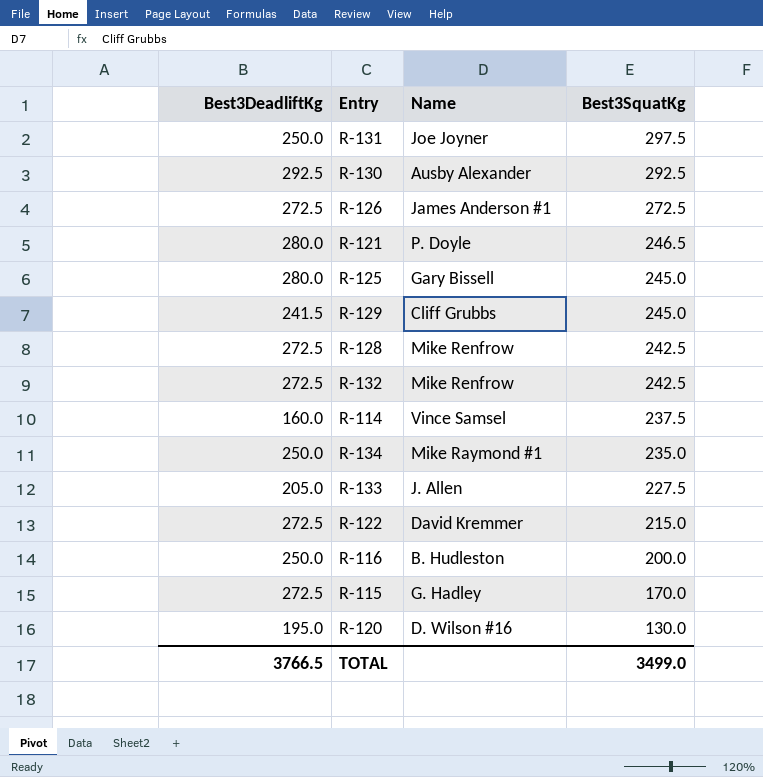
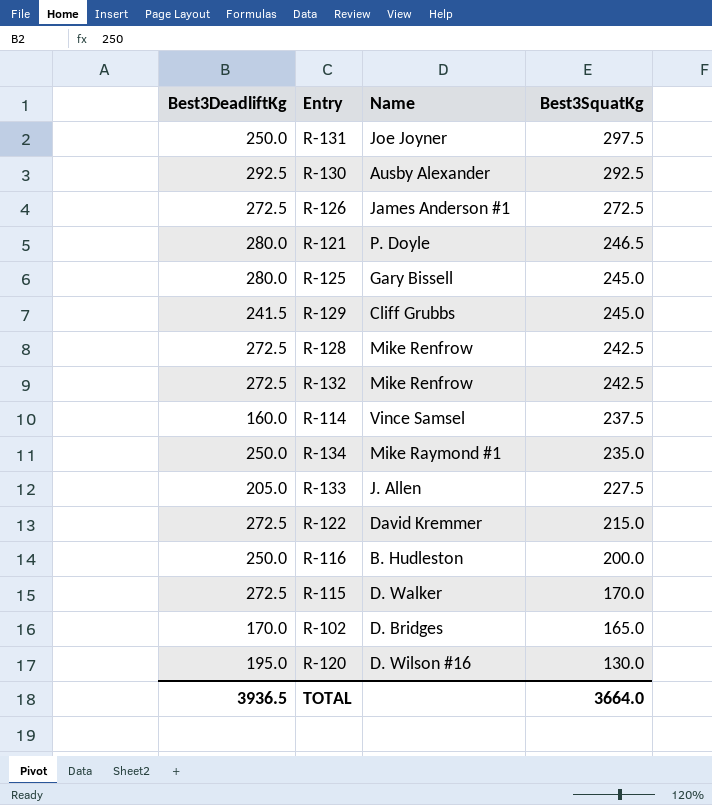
R-115 | Name: G. Hadley -> D. Walker
row R-102: none -> 170.0 | D. Bridges | 165.0
TOTAL | Best3DeadliftKg: 3766.5 -> 3936.5
TOTAL | Best3SquatKg: 3499.0 -> 3664.0

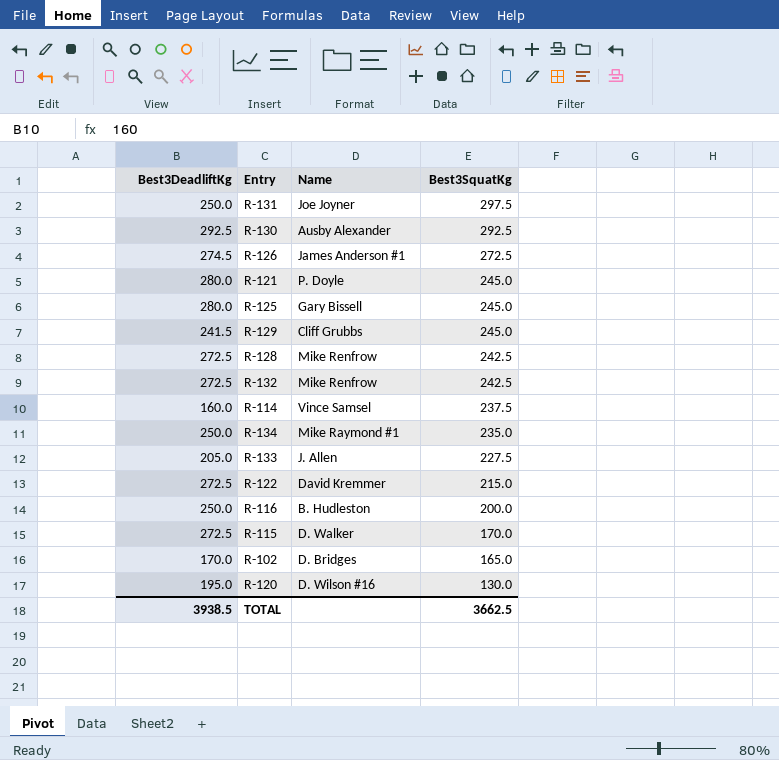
R-126 | Best3DeadliftKg: 272.5 -> 274.5
R-121 | Best3SquatKg: 246.5 -> 245.0
TOTAL | Best3DeadliftKg: 3936.5 -> 3938.5
TOTAL | Best3SquatKg: 3664.0 -> 3662.5

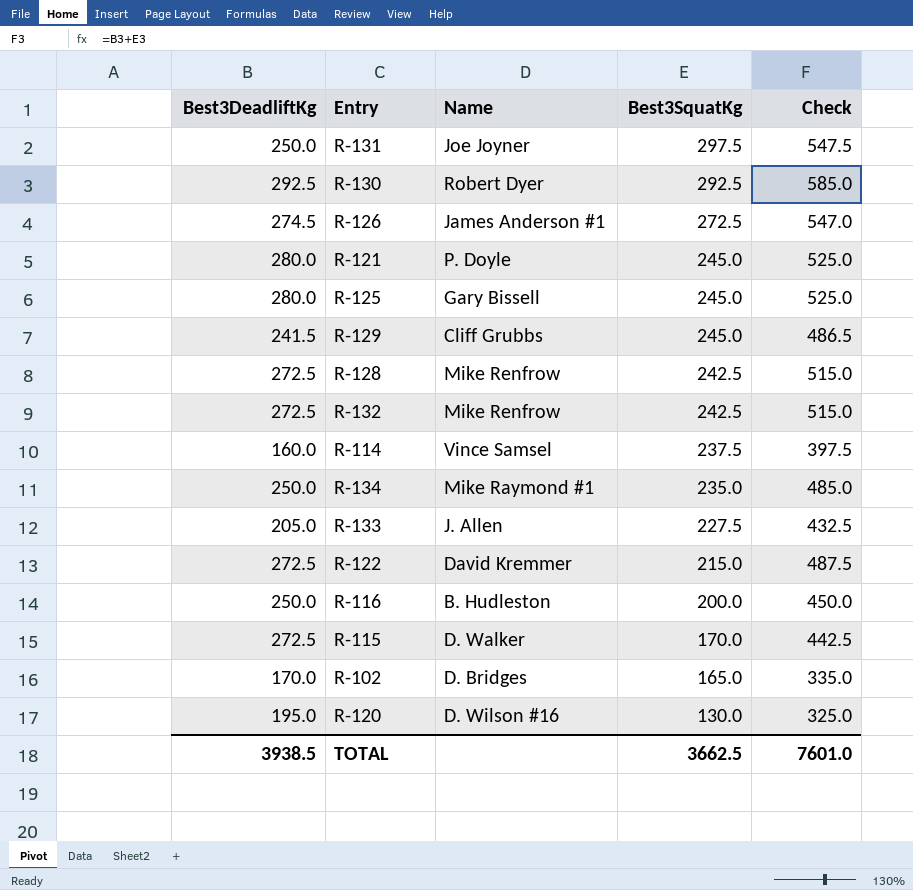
column Check | formula: none -> [Best3DeadliftKg] + [Best3SquatKg]
R-130 | Name: Ausby Alexander -> Robert Dyer

